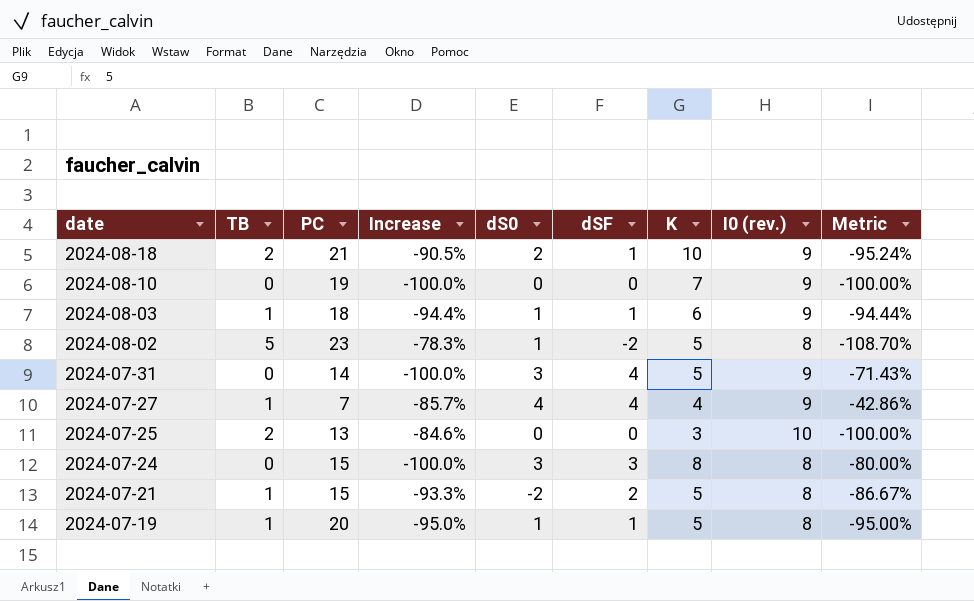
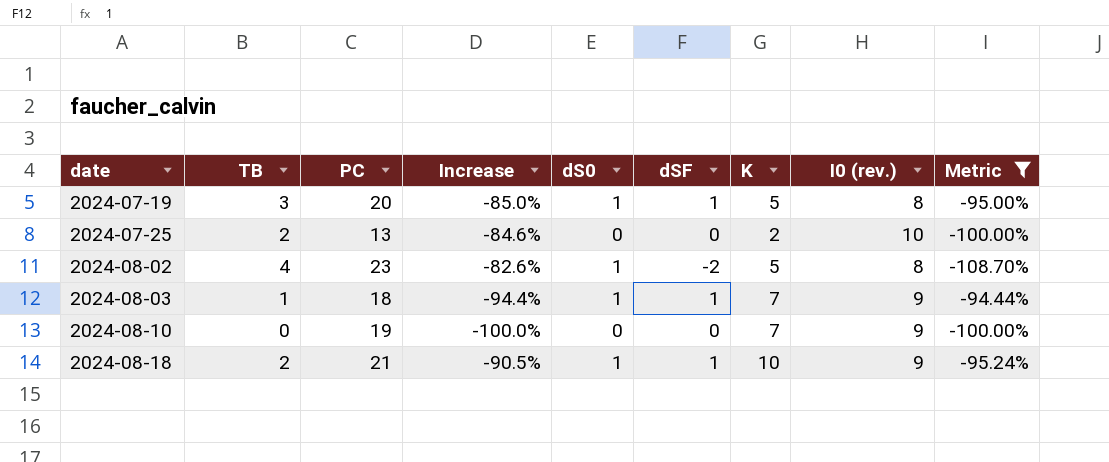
filter: none -> Metric <= -94.44%
row order: date descending -> date ascending
2024-07-19 | TB: 1 -> 3
2024-07-19 | Increase: -95.0% -> -85.0%
2024-07-25 | K: 3 -> 2
2024-08-02 | TB: 5 -> 4
2024-08-02 | Increase: -78.3% -> -82.6%
2024-08-03 | K: 6 -> 7
2024-08-18 | dS0: 2 -> 1

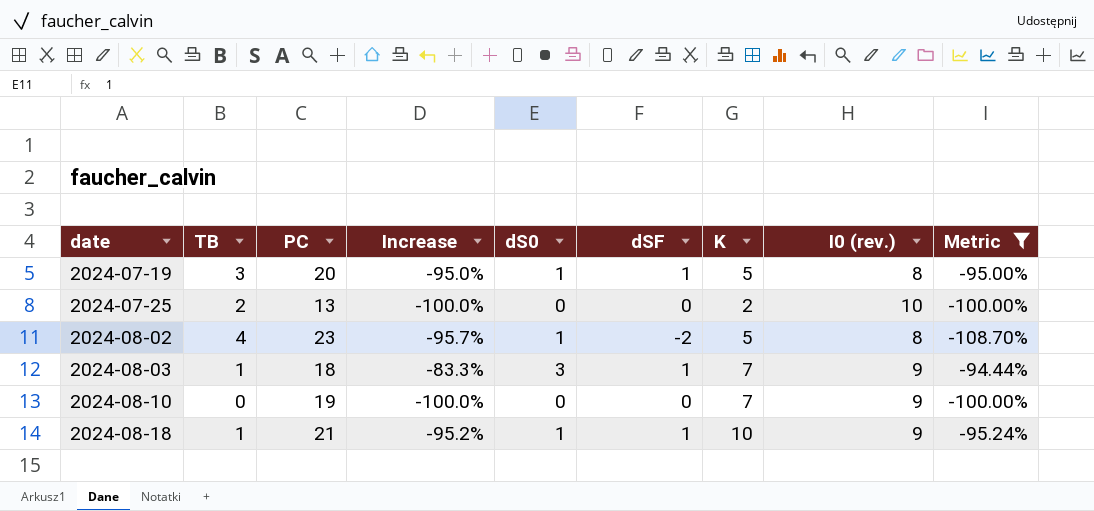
column Increase | formula: ([TB] - [PC]) / [PC] -> ([dS0] - [PC]) / [PC]
2024-08-03 | dS0: 1 -> 3
2024-08-18 | TB: 2 -> 1

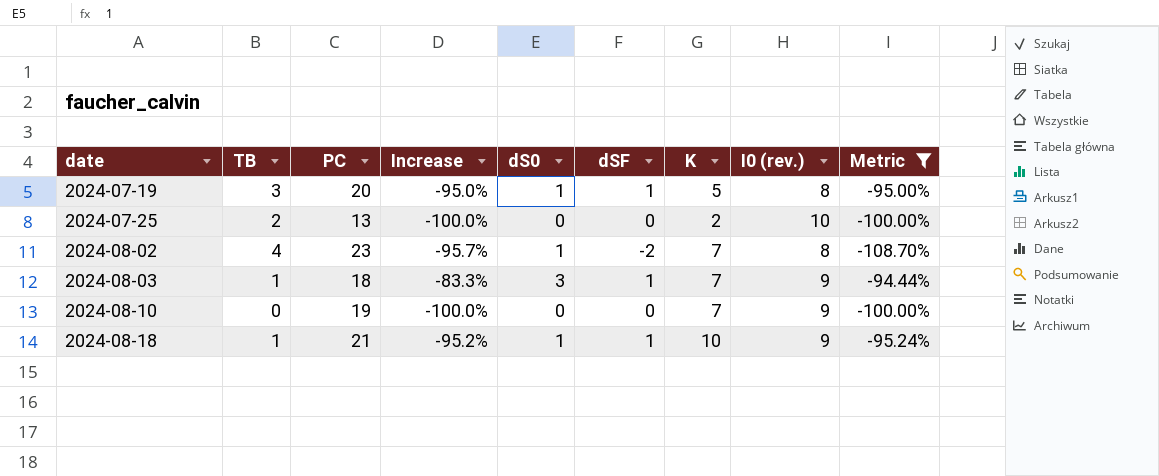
2024-08-02 | K: 5 -> 7

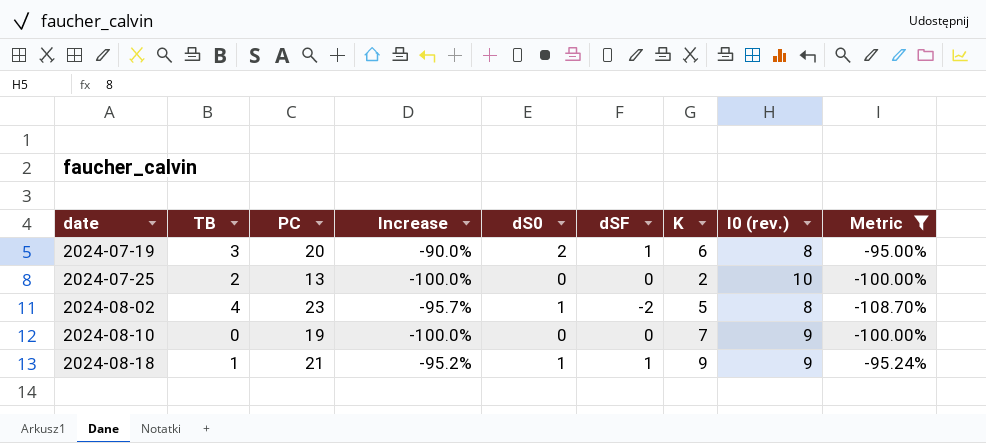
row 2024-08-03: 1 | 18 | -83.3% | 3 | 1 | 7 | 9 | -94.44% -> none
2024-07-19 | Increase: -95.0% -> -90.0%
2024-07-19 | dS0: 1 -> 2
2024-07-19 | K: 5 -> 6
2024-08-02 | K: 7 -> 5
2024-08-18 | K: 10 -> 9

